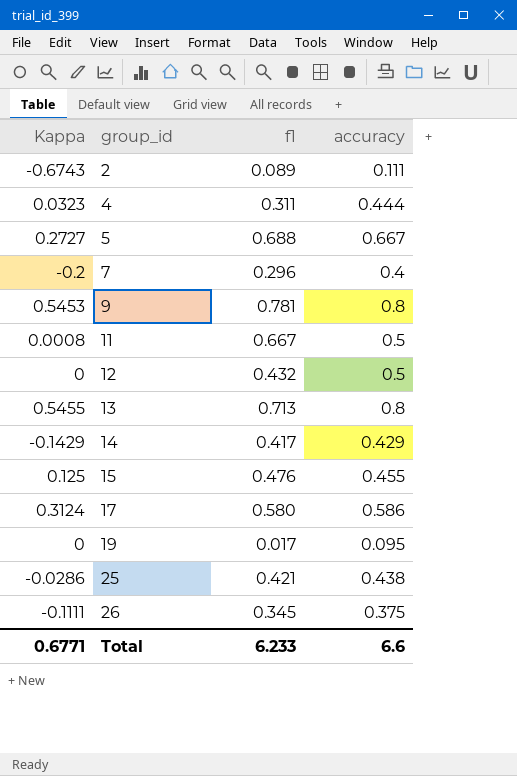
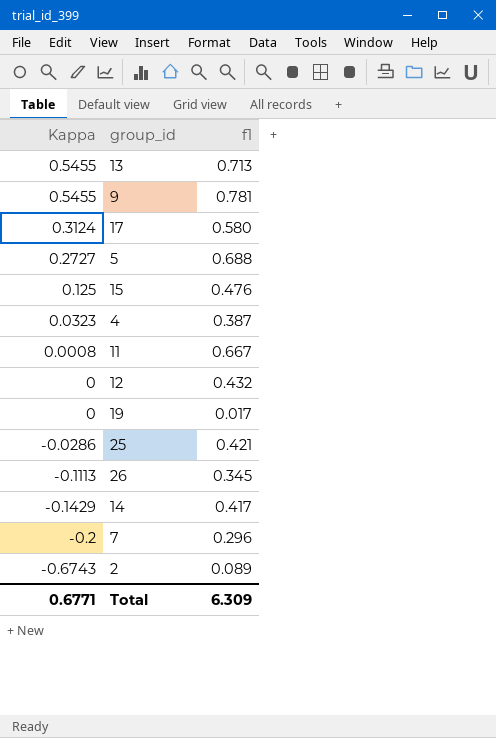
row order: group_id ascending -> Kappa descending
column accuracy | position: 4 -> none
9 | Kappa: 0.5453 -> 0.5455
4 | f1: 0.311 -> 0.387
26 | Kappa: -0.1111 -> -0.1113
Total | f1: 6.233 -> 6.309

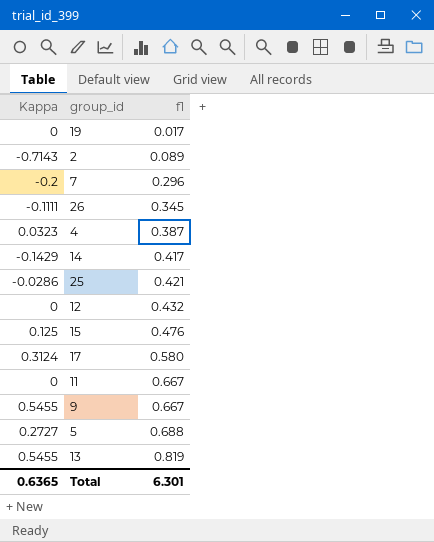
row order: Kappa descending -> f1 ascending
2 | Kappa: -0.6743 -> -0.7143
26 | Kappa: -0.1113 -> -0.1111
11 | Kappa: 0.0008 -> 0
9 | f1: 0.781 -> 0.667
13 | f1: 0.713 -> 0.819
Total | Kappa: 0.6771 -> 0.6365
Total | f1: 6.309 -> 6.301

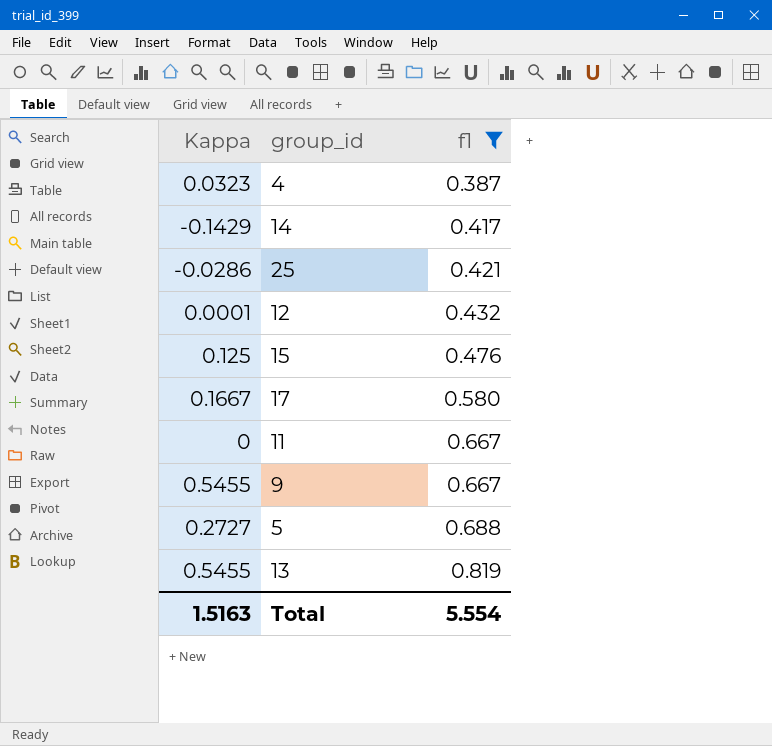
filter: none -> f1 >= 0.387
12 | Kappa: 0 -> 0.0001
17 | Kappa: 0.3124 -> 0.1667
Total | Kappa: 0.6365 -> 1.5163
Total | f1: 6.301 -> 5.554

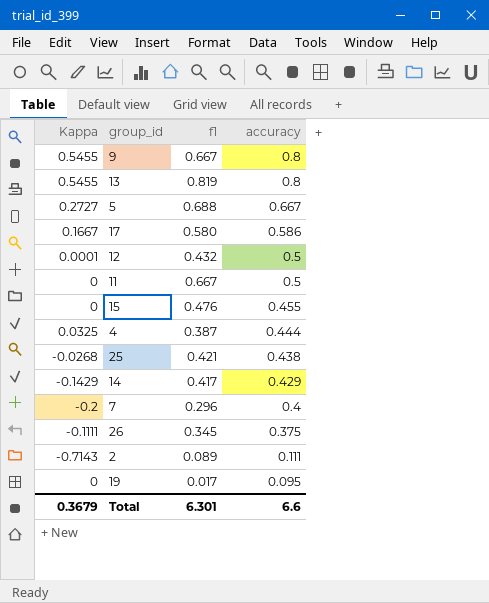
filter: f1 >= 0.387 -> none
row order: f1 ascending -> accuracy descending
column accuracy | position: none -> 4
15 | Kappa: 0.125 -> 0
4 | Kappa: 0.0323 -> 0.0325
25 | Kappa: -0.0286 -> -0.0268
Total | Kappa: 1.5163 -> 0.3679
Total | f1: 5.554 -> 6.301

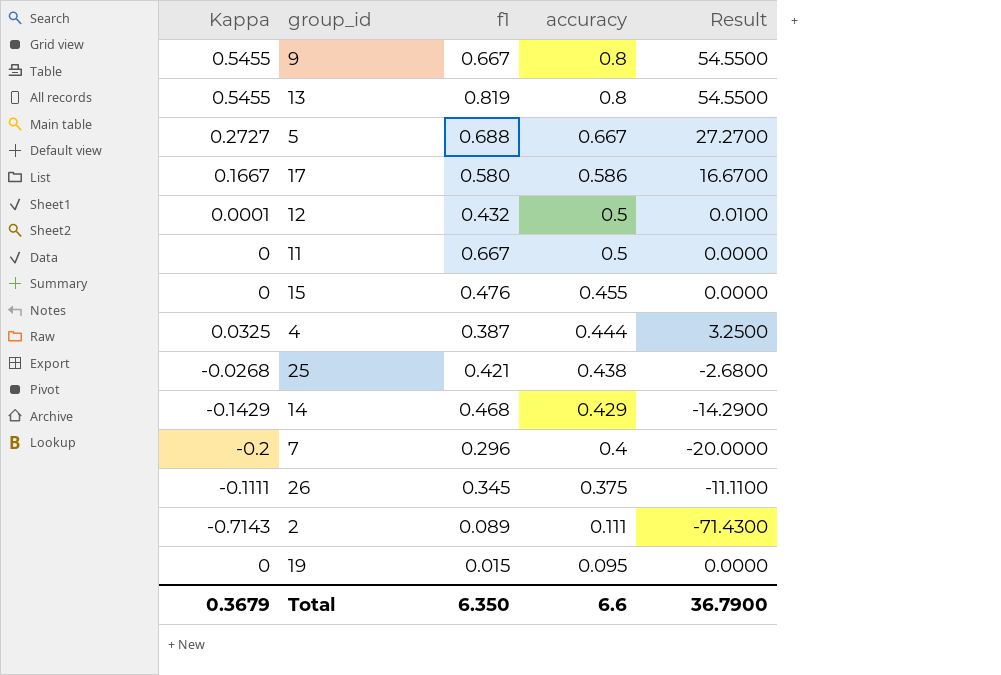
column Result | formula: none -> [Kappa] * 100
14 | f1: 0.417 -> 0.468
19 | f1: 0.017 -> 0.015
Total | f1: 6.301 -> 6.350

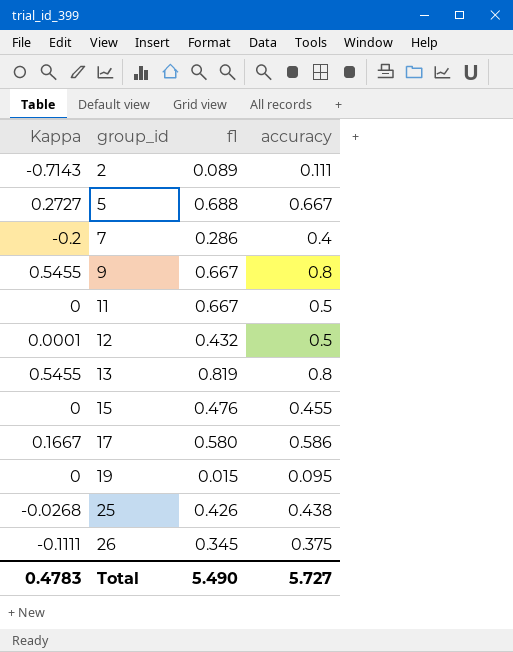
row order: accuracy descending -> group_id ascending
column Result | formula: [Kappa] * 100 -> none
row 4: 0.0325 | 0.387 | 0.444 | 3.2500 -> none
row 14: -0.1429 | 0.468 | 0.429 | -14.2900 -> none
7 | f1: 0.296 -> 0.286
25 | f1: 0.421 -> 0.426
Total | Kappa: 0.3679 -> 0.4783
Total | f1: 6.350 -> 5.490
Total | accuracy: 6.6 -> 5.727

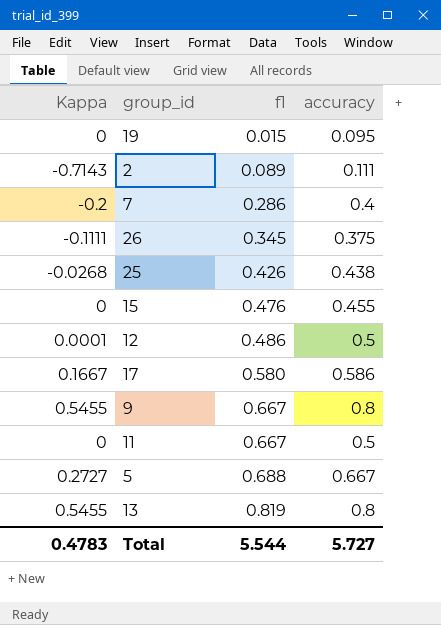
row order: group_id ascending -> f1 ascending
12 | f1: 0.432 -> 0.486
Total | f1: 5.490 -> 5.544

